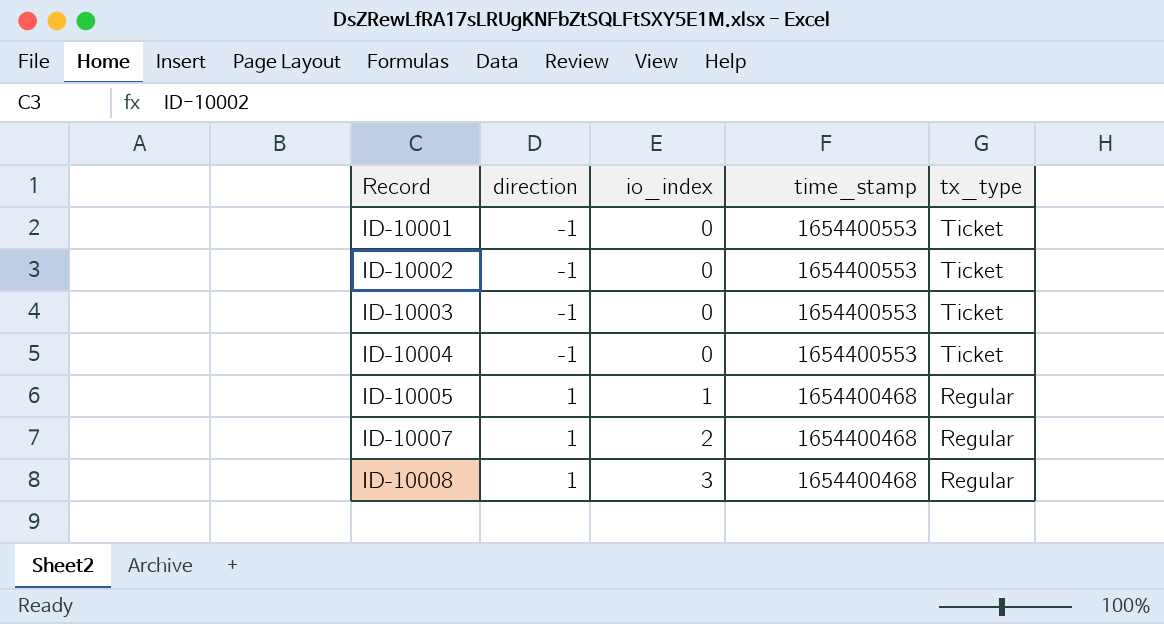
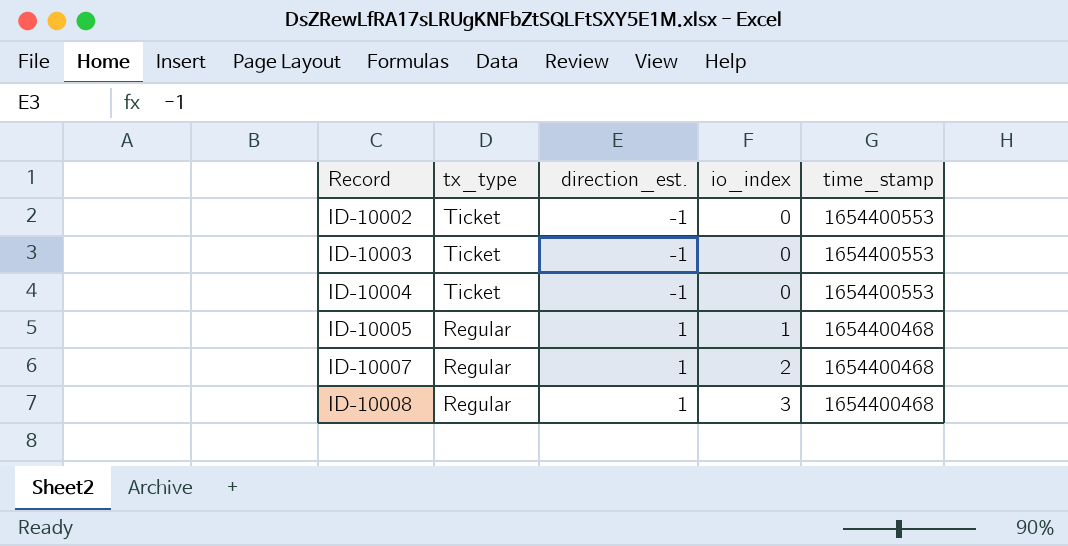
column tx_type | position: 5 -> 2
column name: direction -> direction_est.
row ID-10001: -1 | 0 | 1654400553 | Ticket -> none

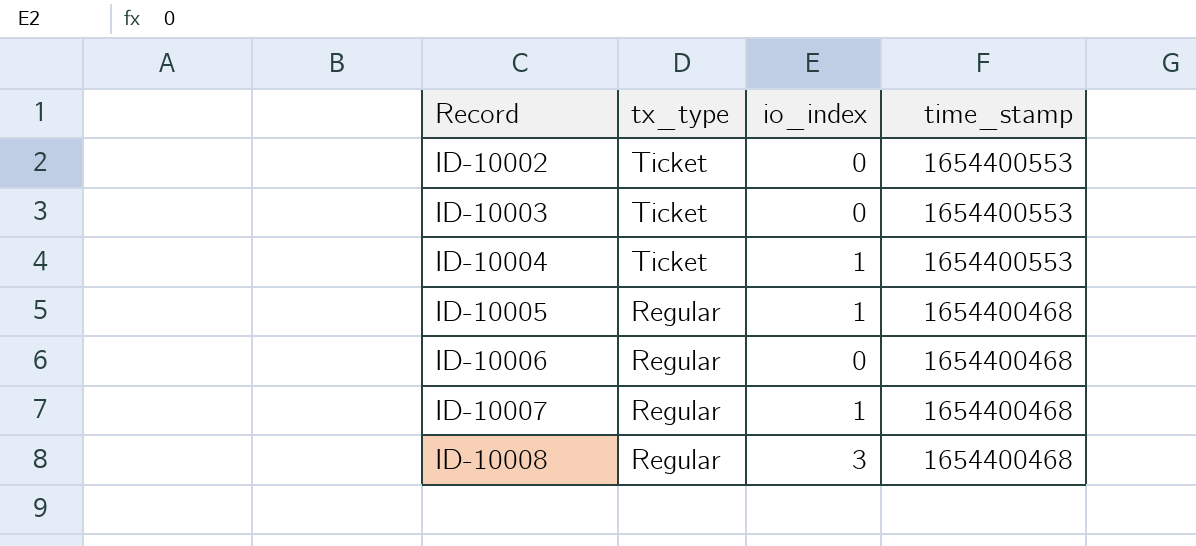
column direction_est. | position: 3 -> none
ID-10004 | io_index: 0 -> 1
row ID-10006: none -> Regular | 0 | 1654400468
ID-10007 | io_index: 2 -> 1

